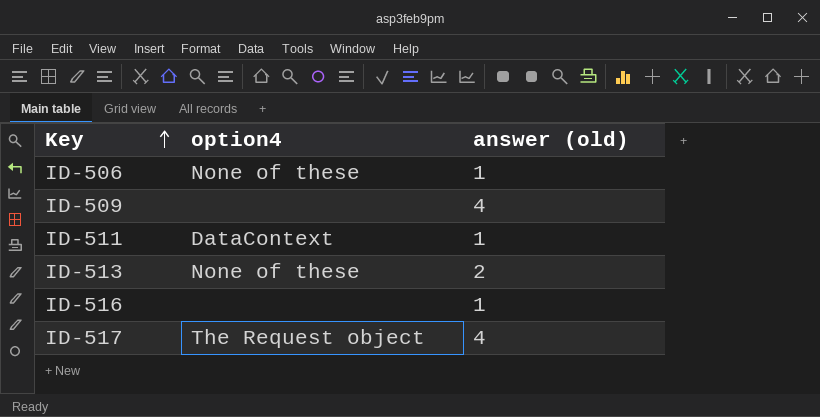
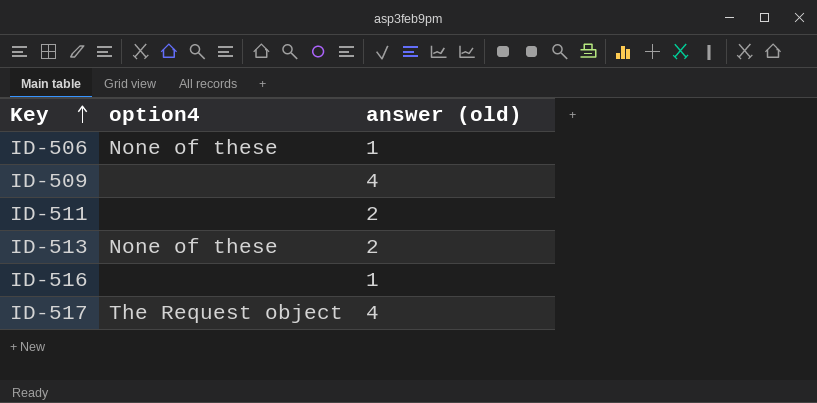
ID-511 | option4: DataContext -> none
ID-511 | answer (old): 1 -> 2

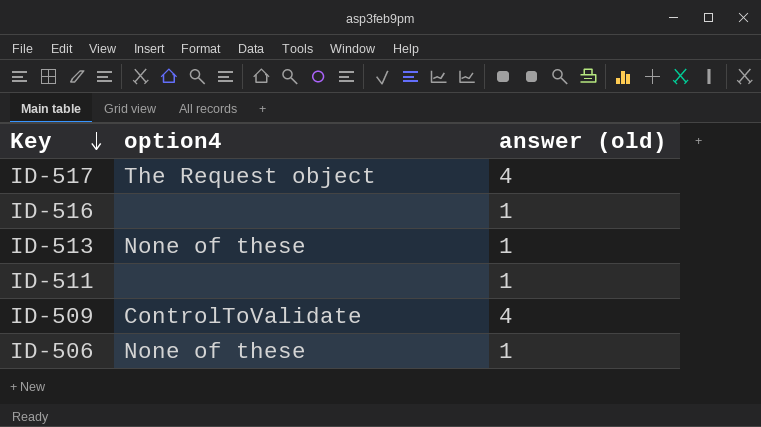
row order: Key ascending -> Key descending
ID-513 | answer (old): 2 -> 1
ID-511 | answer (old): 2 -> 1
ID-509 | option4: none -> ControlToValidate

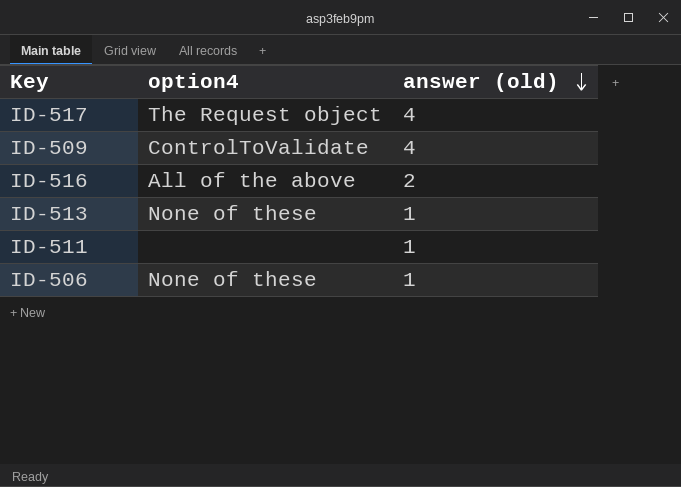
row order: Key descending -> answer (old) descending
ID-516 | option4: none -> All of the above
ID-516 | answer (old): 1 -> 2

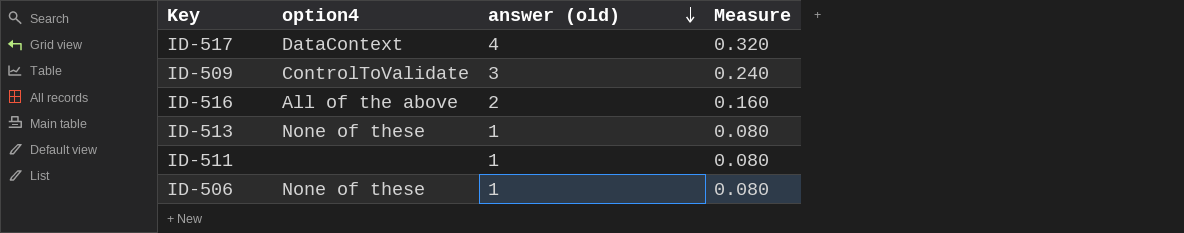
column Measure | formula: none -> [answer (old)] * 0.08
ID-517 | option4: The Request object -> DataContext
ID-509 | answer (old): 4 -> 3

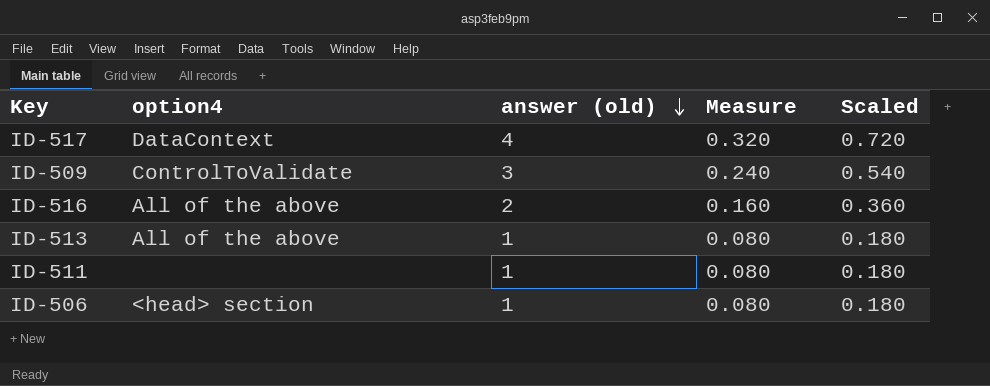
column Scaled | formula: none -> [answer (old)] * 0.18
ID-513 | option4: None of these -> All of the above
ID-506 | option4: None of these -> <head> section

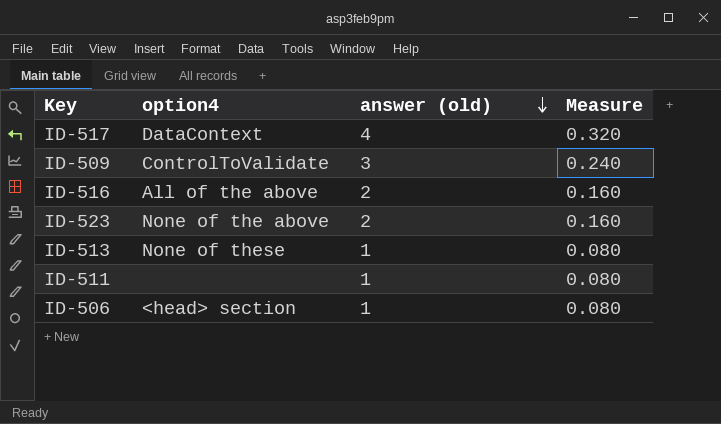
column Scaled | formula: [answer (old)] * 0.18 -> none
row ID-523: none -> None of the above | 2 | 0.160
ID-513 | option4: All of the above -> None of these

